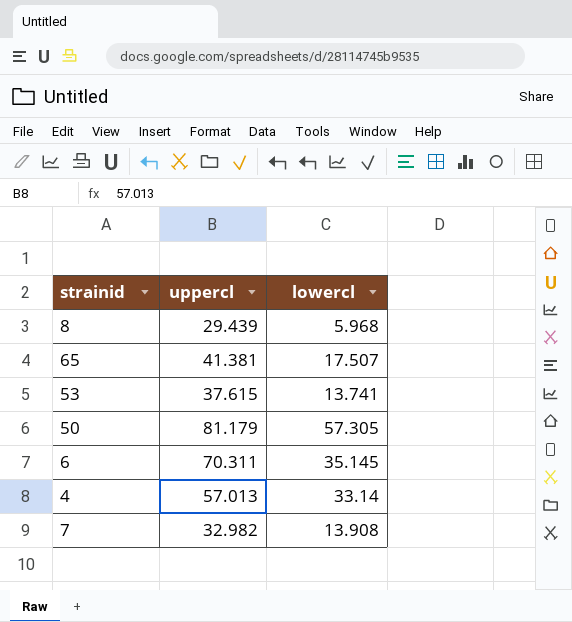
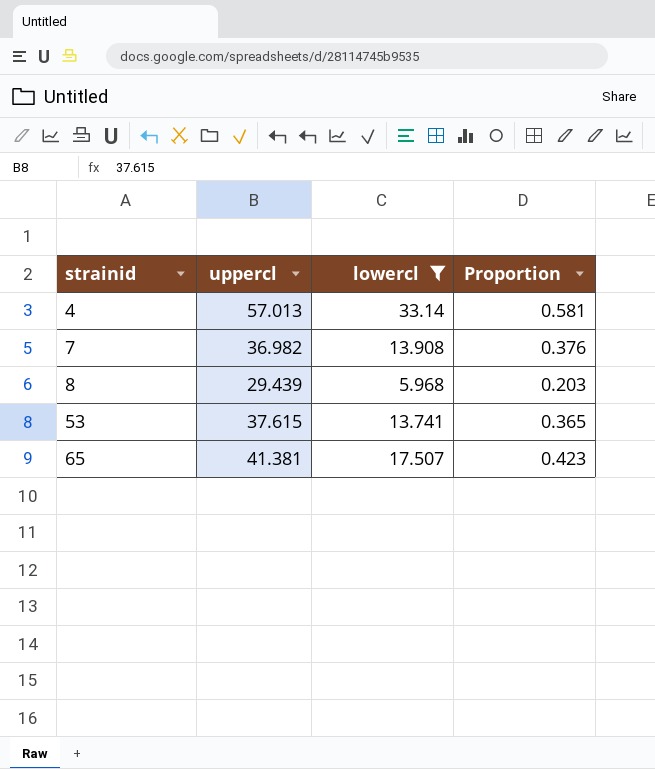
filter: none -> lowercl <= 33.14
row order: none -> strainid ascending
column Proportion | formula: none -> [lowercl] / [uppercl]
7 | uppercl: 32.982 -> 36.982

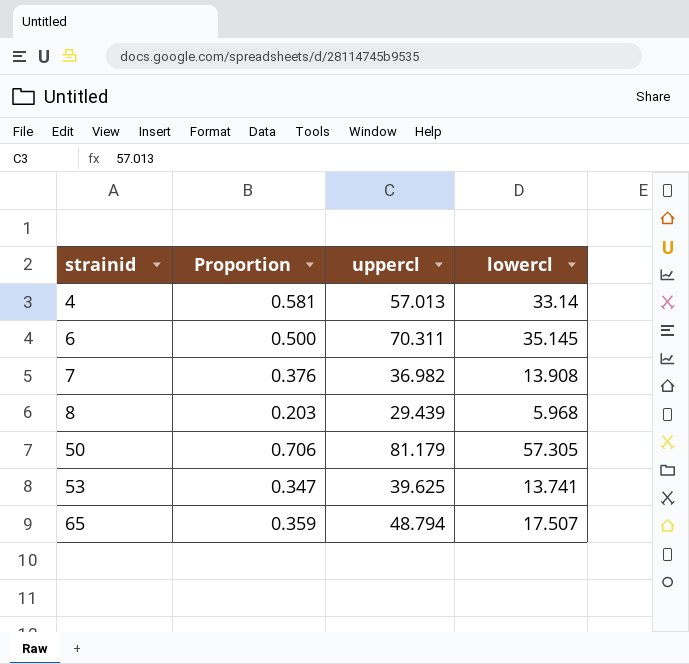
filter: lowercl <= 33.14 -> none
column Proportion | position: 4 -> 2
53 | Proportion: 0.365 -> 0.347
53 | uppercl: 37.615 -> 39.625
65 | Proportion: 0.423 -> 0.359
65 | uppercl: 41.381 -> 48.794

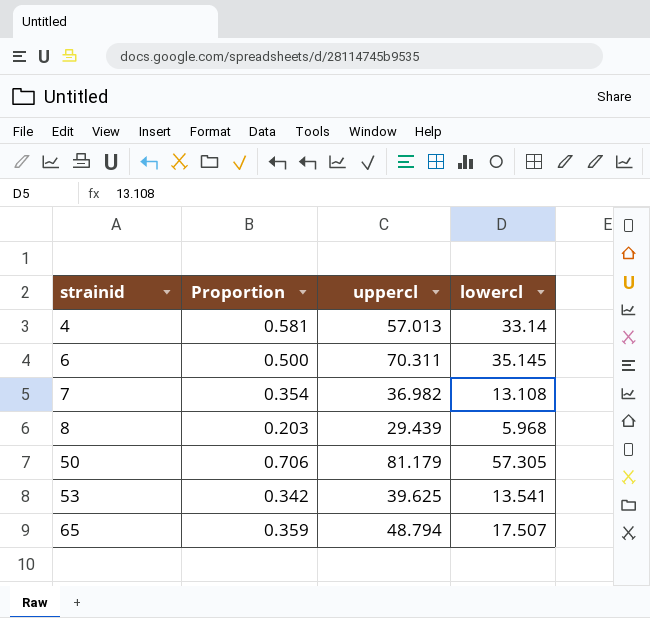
7 | Proportion: 0.376 -> 0.354
7 | lowercl: 13.908 -> 13.108
53 | Proportion: 0.347 -> 0.342
53 | lowercl: 13.741 -> 13.541

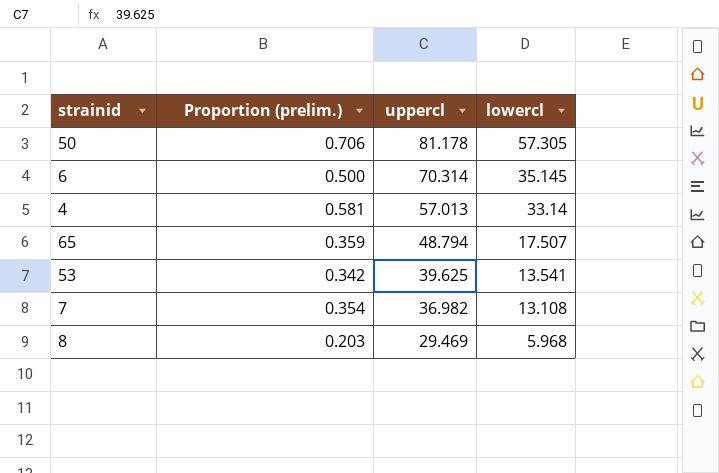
row order: strainid ascending -> uppercl descending
column name: Proportion -> Proportion (prelim.)
50 | uppercl: 81.179 -> 81.178
6 | uppercl: 70.311 -> 70.314
8 | uppercl: 29.439 -> 29.469

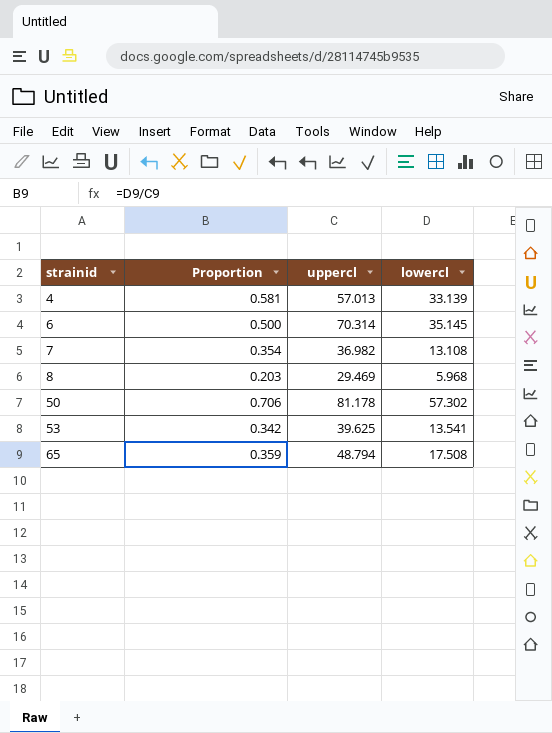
row order: uppercl descending -> strainid ascending
column name: Proportion (prelim.) -> Proportion
4 | lowercl: 33.14 -> 33.139
50 | lowercl: 57.305 -> 57.302
65 | lowercl: 17.507 -> 17.508

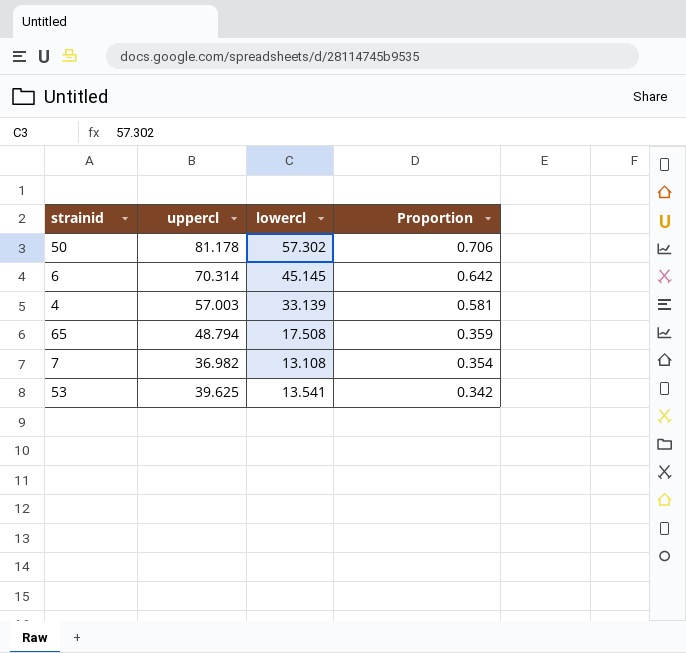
row order: strainid ascending -> Proportion descending
column Proportion | position: 2 -> 4
row 8: 0.203 | 29.469 | 5.968 -> none
6 | lowercl: 35.145 -> 45.145
6 | Proportion: 0.500 -> 0.642
4 | uppercl: 57.013 -> 57.003

